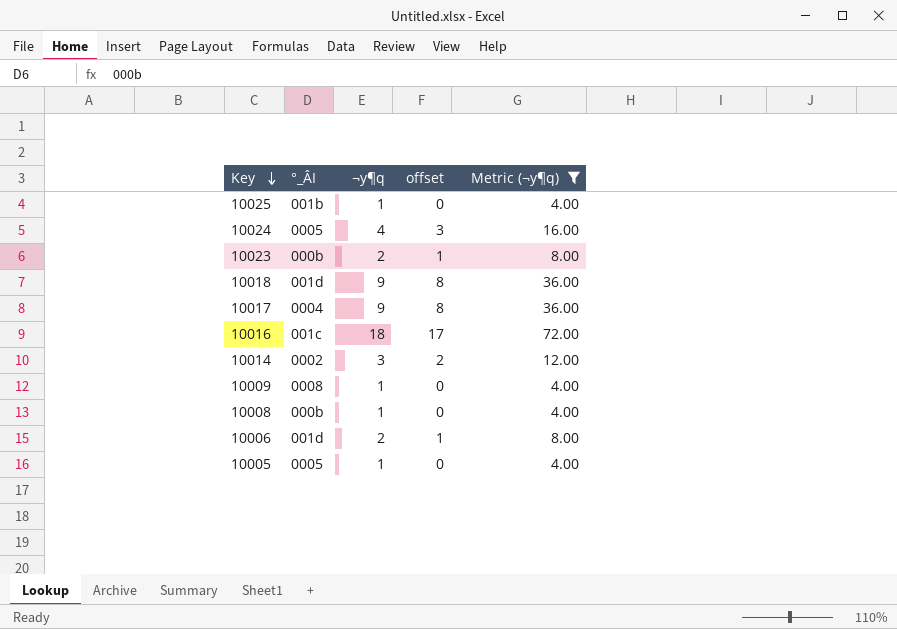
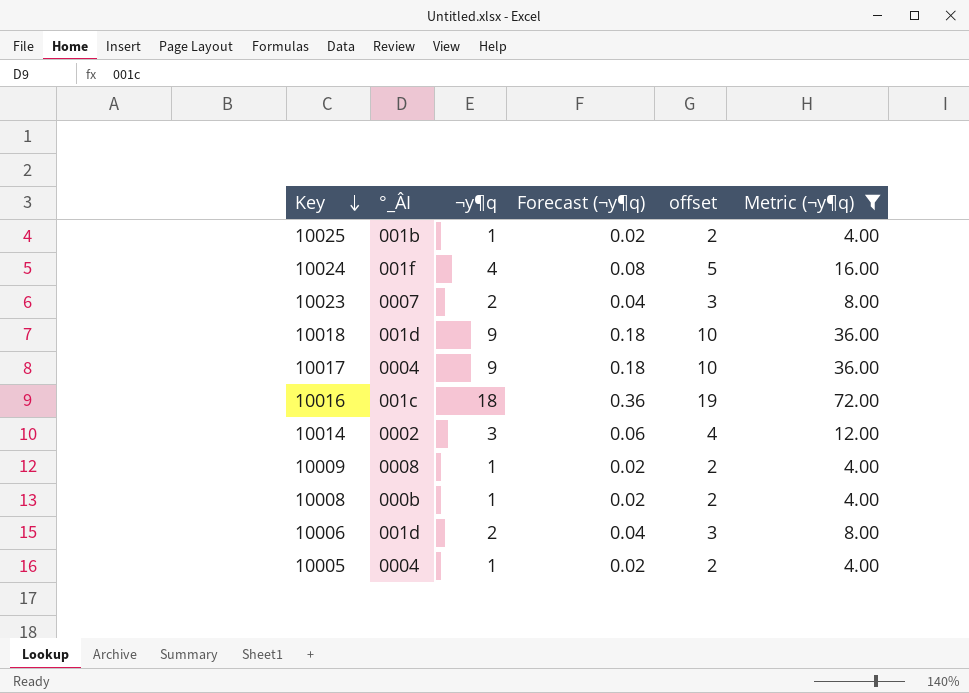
column Forecast (¬y¶q) | formula: none -> [¬y¶q] * 0.02
column offset | formula: [¬y¶q] - 1 -> [¬y¶q] + 1
10024 | °_ÂI: 0005 -> 001f
10023 | °_ÂI: 000b -> 0007
10005 | °_ÂI: 0005 -> 0004

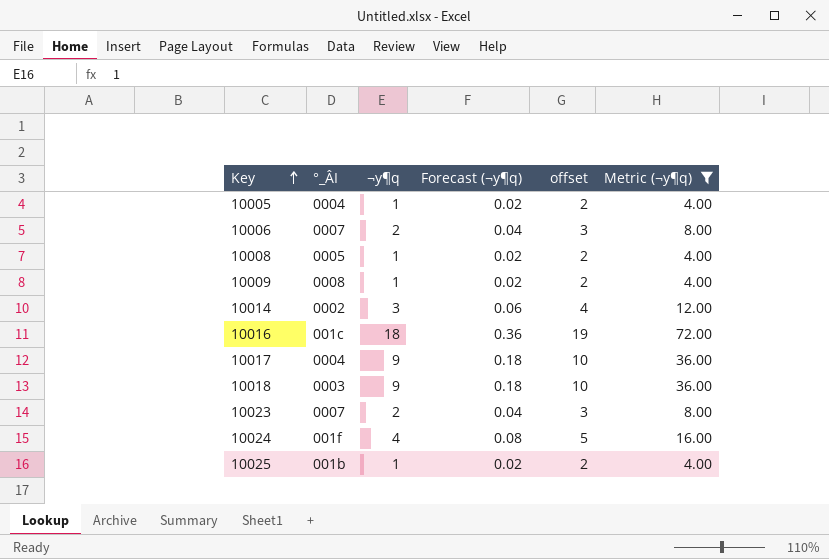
row order: Key descending -> Key ascending
10006 | °_ÂI: 001d -> 0007
10008 | °_ÂI: 000b -> 0005
10018 | °_ÂI: 001d -> 0003

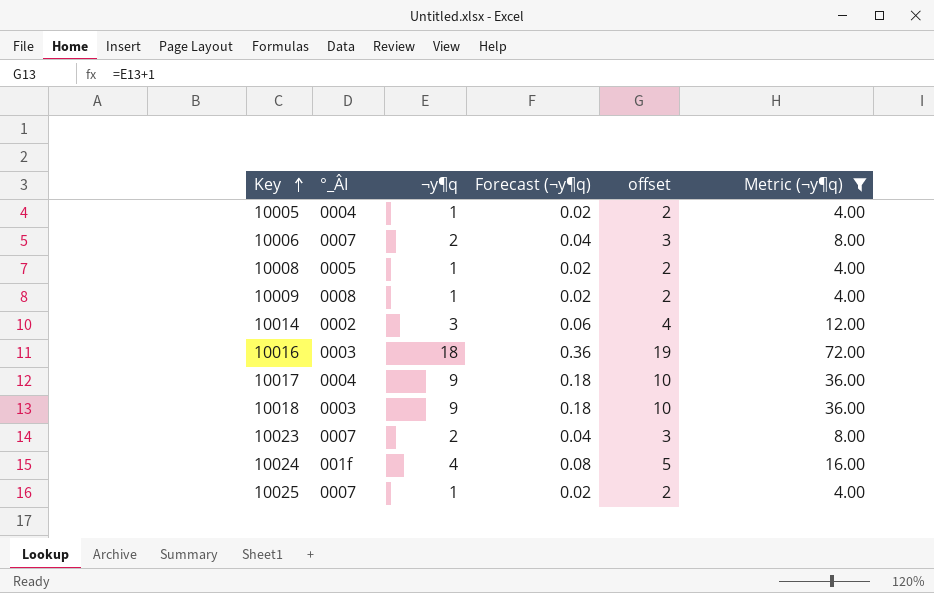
10016 | °_ÂI: 001c -> 0003
10025 | °_ÂI: 001b -> 0007

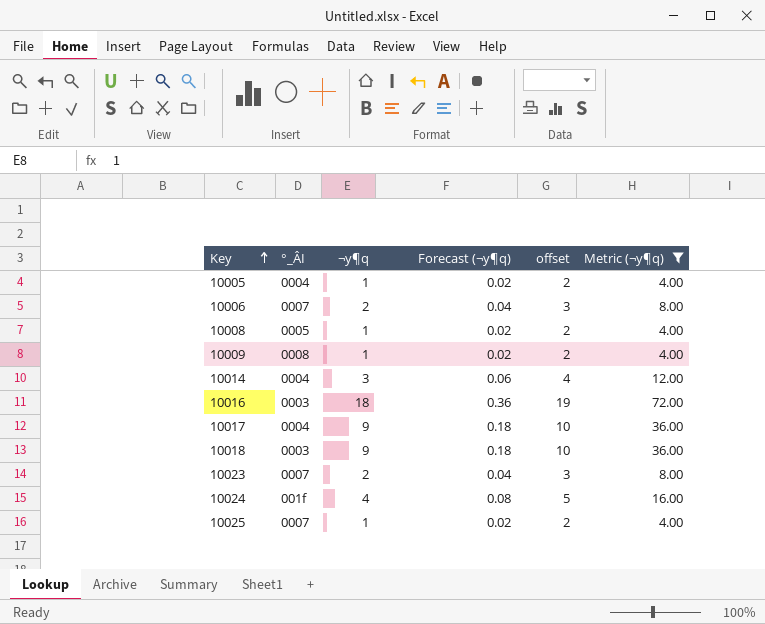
10014 | °_ÂI: 0002 -> 0004

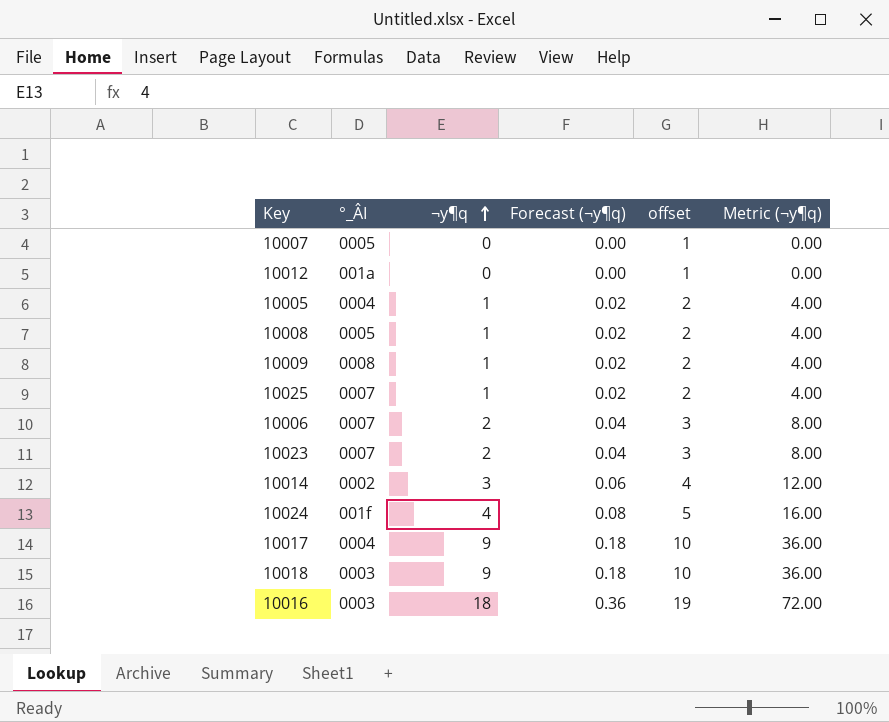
filter: Metric (¬y¶q) != 0.00 -> none
row order: Key ascending -> ¬y¶q ascending
10014 | °_ÂI: 0004 -> 0002

